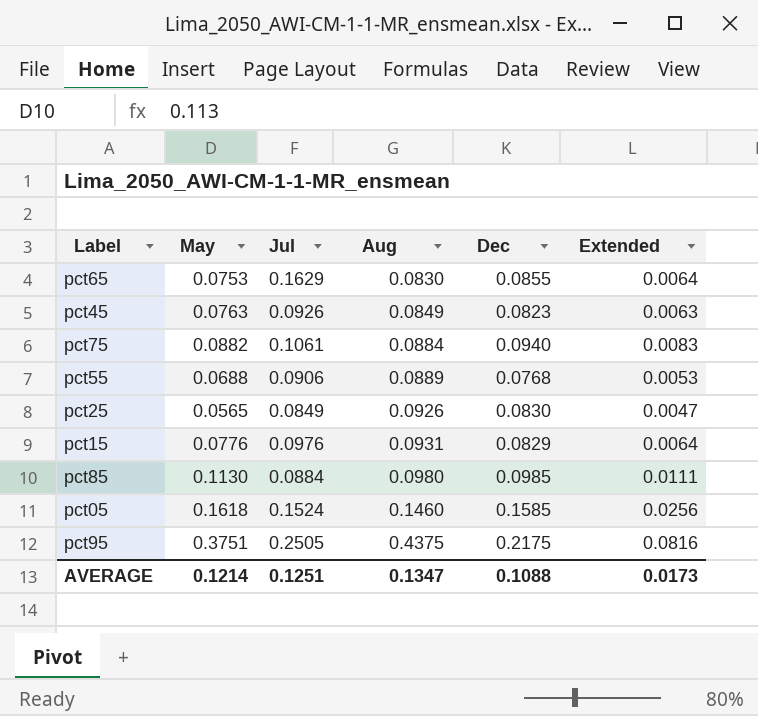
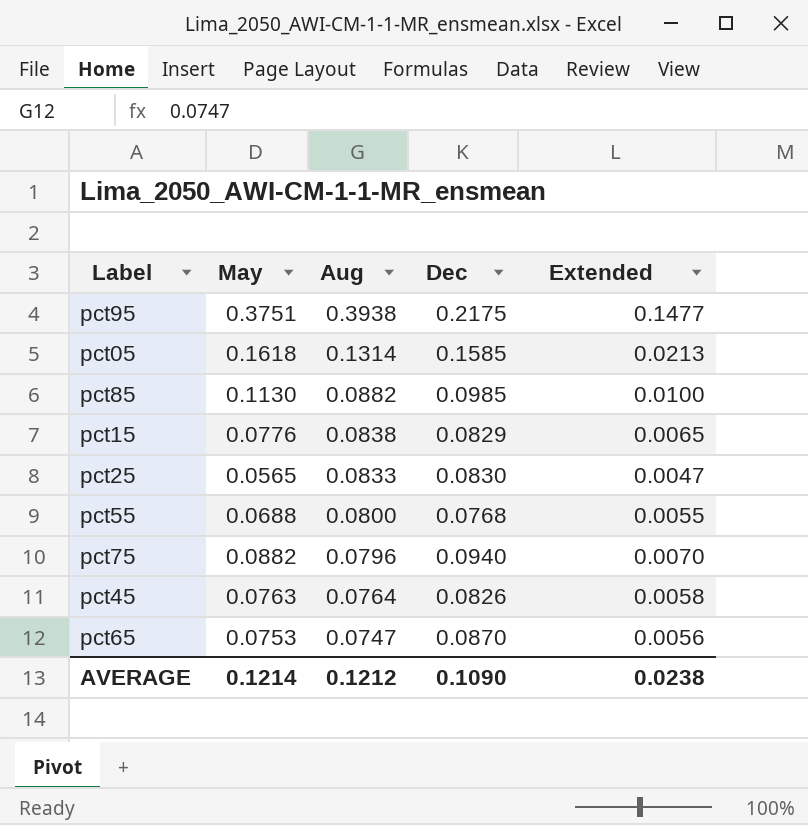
row order: Aug ascending -> Aug descending
column Jul | position: 3 -> none
column Extended | formula: [May] * [Dec] -> [May] * [Aug]
pct95 | Aug: 0.4375 -> 0.3938
pct05 | Aug: 0.1460 -> 0.1314
pct85 | Aug: 0.0980 -> 0.0882
pct15 | Aug: 0.0931 -> 0.0838
pct25 | Aug: 0.0926 -> 0.0833
pct55 | Aug: 0.0889 -> 0.0800
pct75 | Aug: 0.0884 -> 0.0796
pct45 | Aug: 0.0849 -> 0.0764
pct45 | Dec: 0.0823 -> 0.0826
pct65 | Aug: 0.0830 -> 0.0747
pct65 | Dec: 0.0855 -> 0.0870
AVERAGE | Aug: 0.1347 -> 0.1212
AVERAGE | Dec: 0.1088 -> 0.1090
AVERAGE | Extended: 0.0173 -> 0.0238

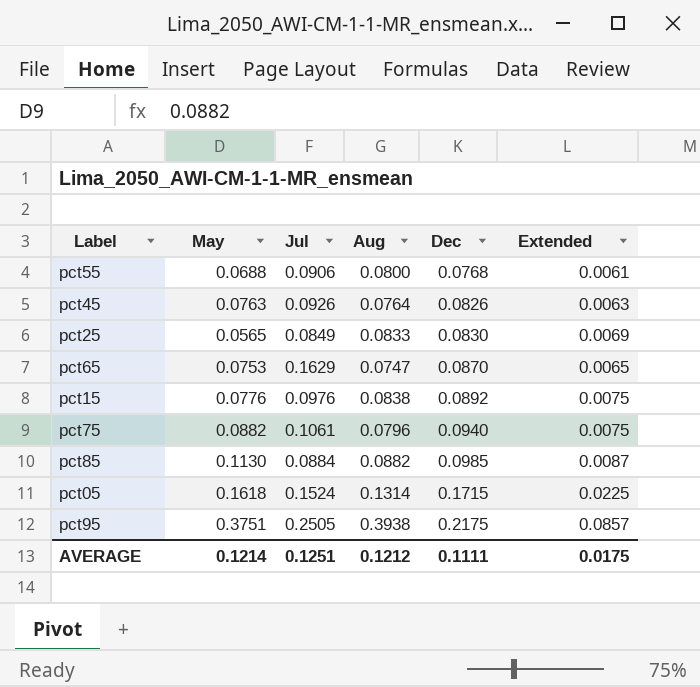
row order: Aug descending -> Dec ascending
column Jul | position: none -> 3
column Extended | formula: [May] * [Aug] -> [Aug] * [Dec]
pct15 | Dec: 0.0829 -> 0.0892
pct05 | Dec: 0.1585 -> 0.1715
AVERAGE | Dec: 0.1090 -> 0.1111
AVERAGE | Extended: 0.0238 -> 0.0175

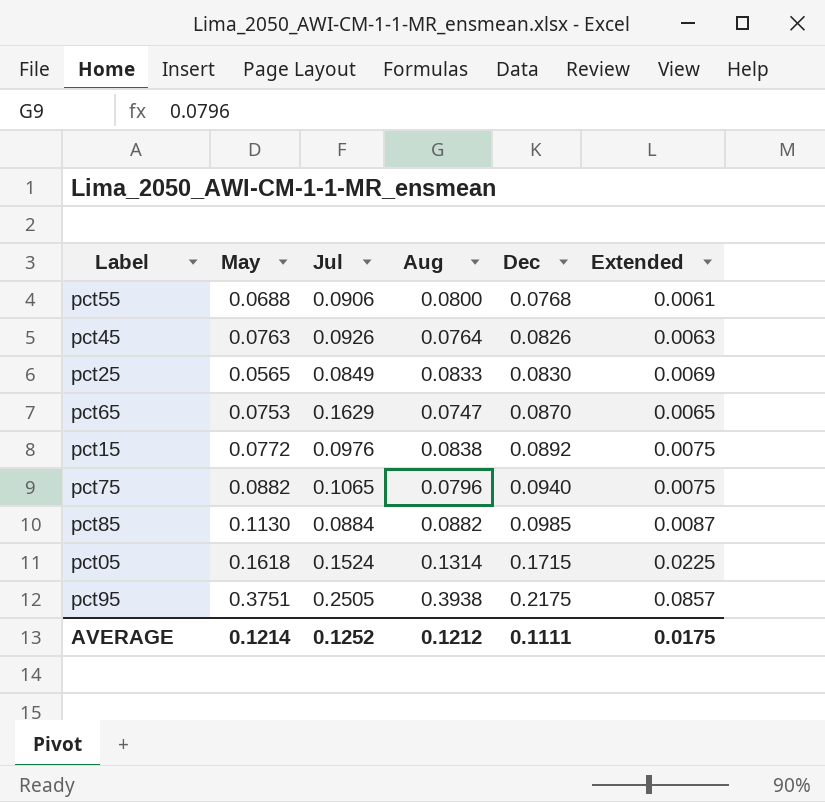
pct15 | May: 0.0776 -> 0.0772
pct75 | Jul: 0.1061 -> 0.1065
AVERAGE | Jul: 0.1251 -> 0.1252

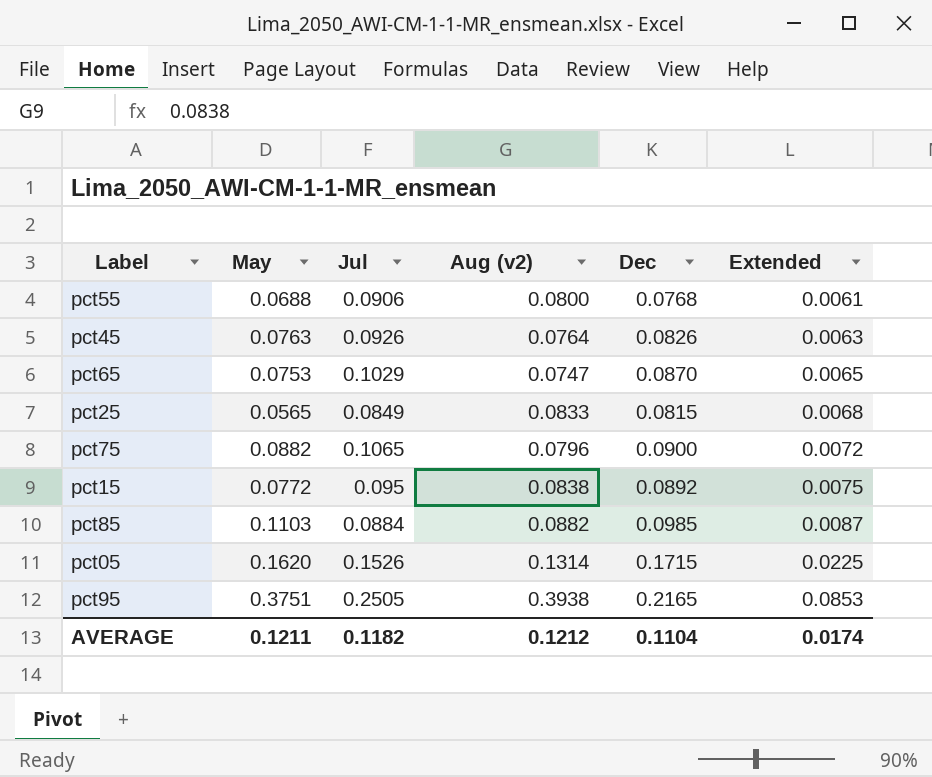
row order: Dec ascending -> Extended ascending
column name: Aug -> Aug (v2)
pct65 | Jul: 0.1629 -> 0.1029
pct25 | Dec: 0.0830 -> 0.0815
pct25 | Extended: 0.0069 -> 0.0068
pct75 | Dec: 0.0940 -> 0.0900
pct75 | Extended: 0.0075 -> 0.0072
pct15 | Jul: 0.0976 -> 0.095
pct85 | May: 0.1130 -> 0.1103
pct05 | May: 0.1618 -> 0.1620
pct05 | Jul: 0.1524 -> 0.1526
pct95 | Dec: 0.2175 -> 0.2165
pct95 | Extended: 0.0857 -> 0.0853
AVERAGE | May: 0.1214 -> 0.1211
AVERAGE | Jul: 0.1252 -> 0.1182
AVERAGE | Dec: 0.1111 -> 0.1104
AVERAGE | Extended: 0.0175 -> 0.0174

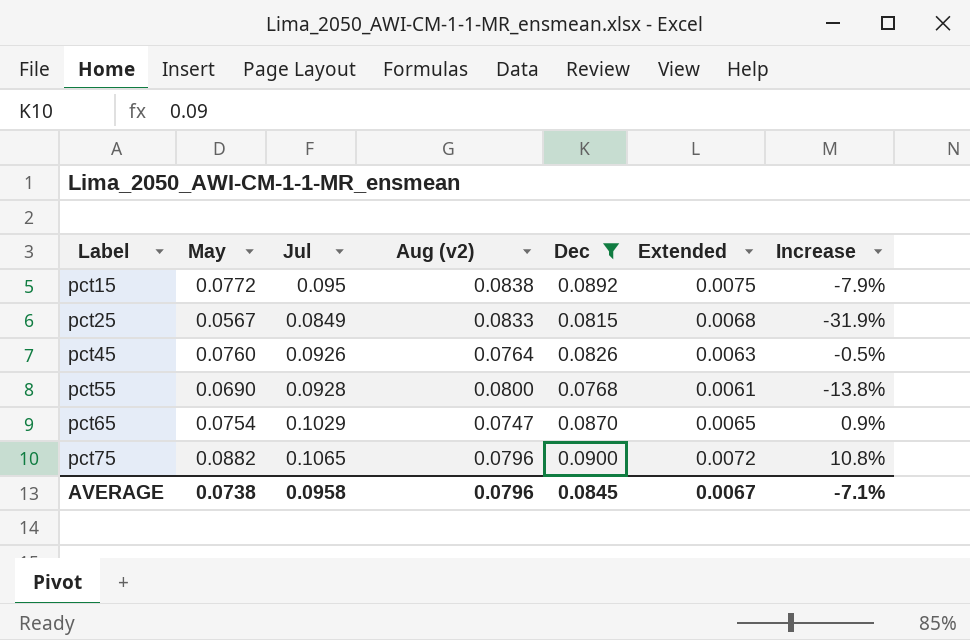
filter: none -> Dec <= 0.0900
row order: Extended ascending -> Label ascending
column Increase | formula: none -> ([May] - [Aug (v2)]) / [Aug (v2)]
pct25 | May: 0.0565 -> 0.0567
pct45 | May: 0.0763 -> 0.0760
pct55 | May: 0.0688 -> 0.0690
pct55 | Jul: 0.0906 -> 0.0928
pct65 | May: 0.0753 -> 0.0754
AVERAGE | May: 0.1211 -> 0.0738
AVERAGE | Jul: 0.1182 -> 0.0958
AVERAGE | Aug (v2): 0.1212 -> 0.0796
AVERAGE | Dec: 0.1104 -> 0.0845
AVERAGE | Extended: 0.0174 -> 0.0067

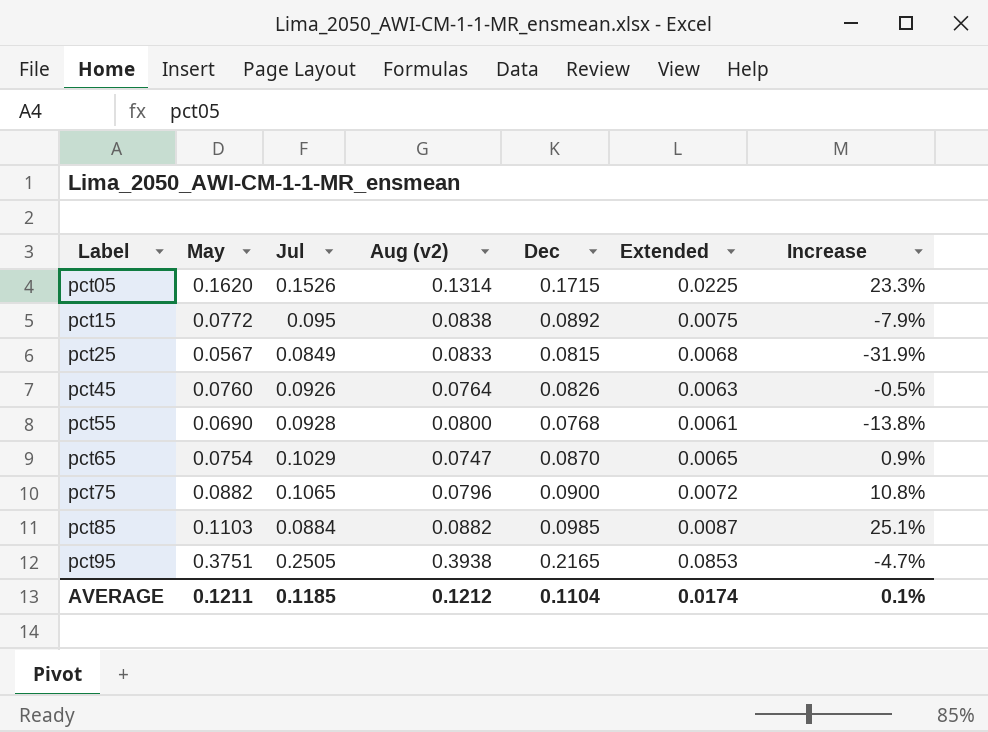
filter: Dec <= 0.0900 -> none
AVERAGE | May: 0.0738 -> 0.1211
AVERAGE | Jul: 0.0958 -> 0.1185
AVERAGE | Aug (v2): 0.0796 -> 0.1212
AVERAGE | Dec: 0.0845 -> 0.1104
AVERAGE | Extended: 0.0067 -> 0.0174
AVERAGE | Increase: -7.1% -> 0.1%

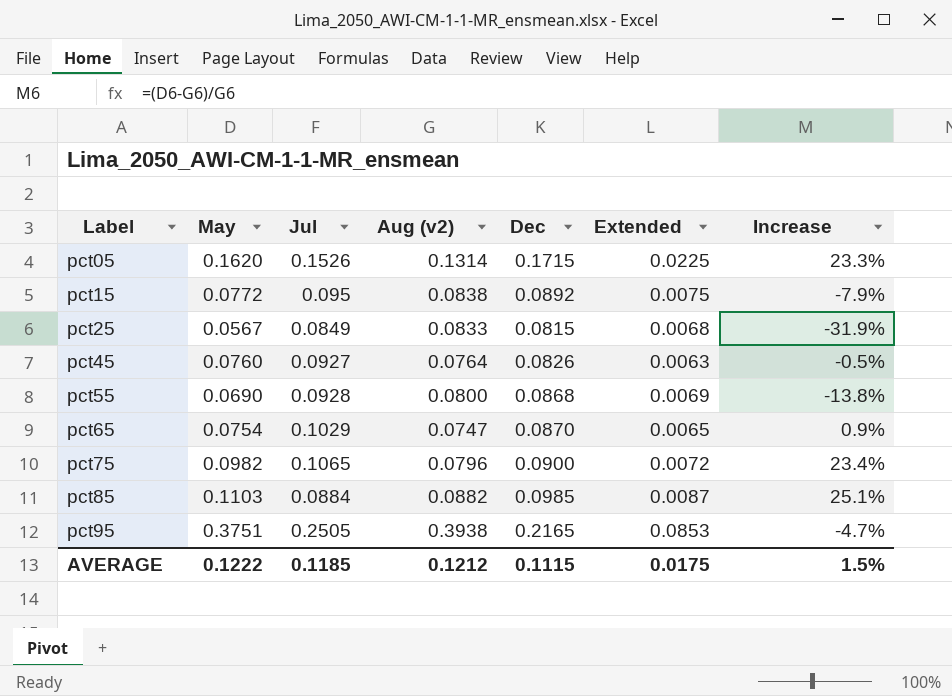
pct45 | Jul: 0.0926 -> 0.0927
pct55 | Dec: 0.0768 -> 0.0868
pct55 | Extended: 0.0061 -> 0.0069
pct75 | May: 0.0882 -> 0.0982
pct75 | Increase: 10.8% -> 23.4%
AVERAGE | May: 0.1211 -> 0.1222
AVERAGE | Dec: 0.1104 -> 0.1115
AVERAGE | Extended: 0.0174 -> 0.0175
AVERAGE | Increase: 0.1% -> 1.5%

